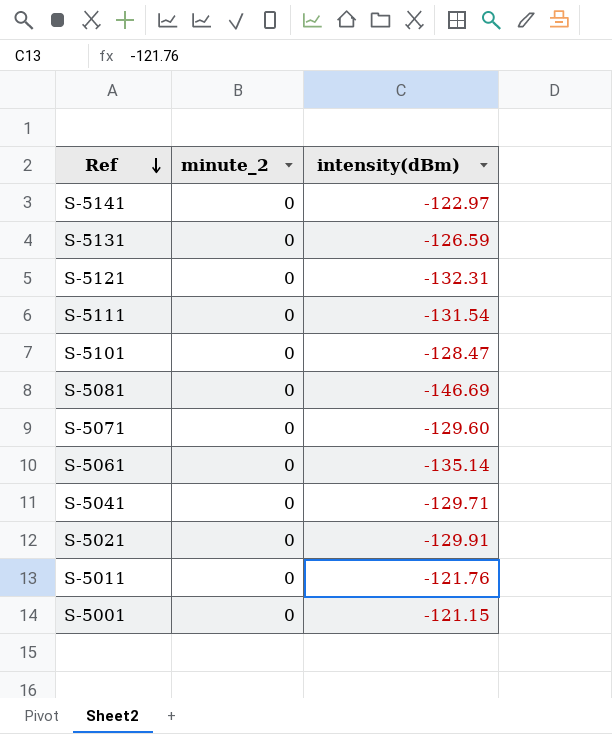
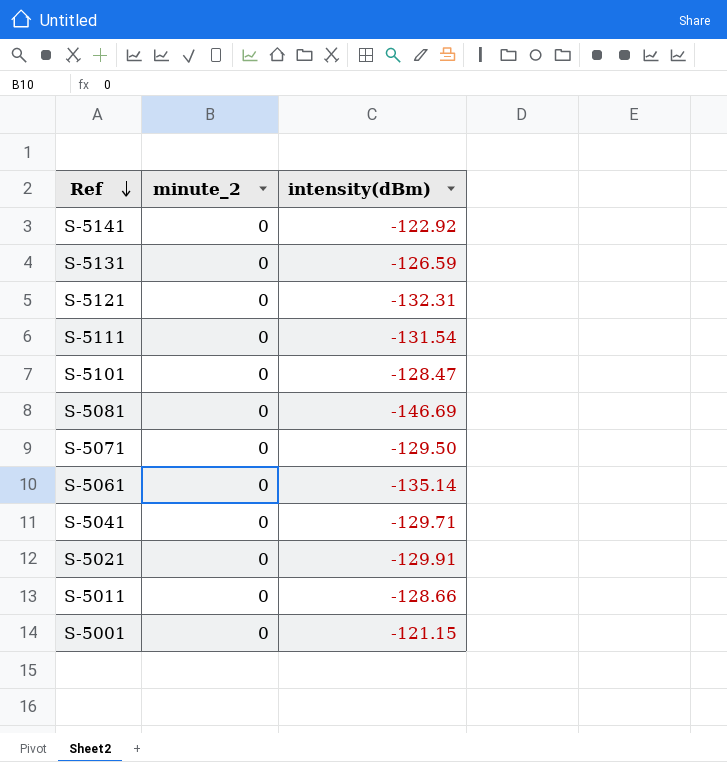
S-5141 | intensity(dBm): -122.97 -> -122.92
S-5071 | intensity(dBm): -129.60 -> -129.50
S-5011 | intensity(dBm): -121.76 -> -128.66

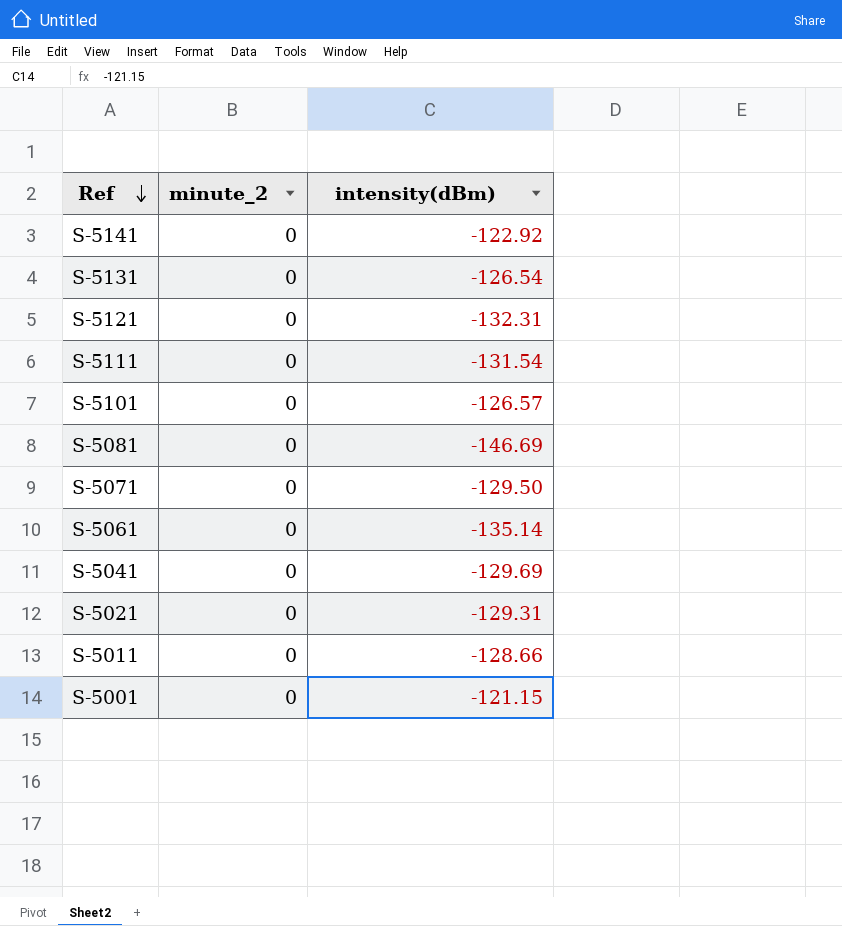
S-5131 | intensity(dBm): -126.59 -> -126.54
S-5101 | intensity(dBm): -128.47 -> -126.57
S-5041 | intensity(dBm): -129.71 -> -129.69
S-5021 | intensity(dBm): -129.91 -> -129.31

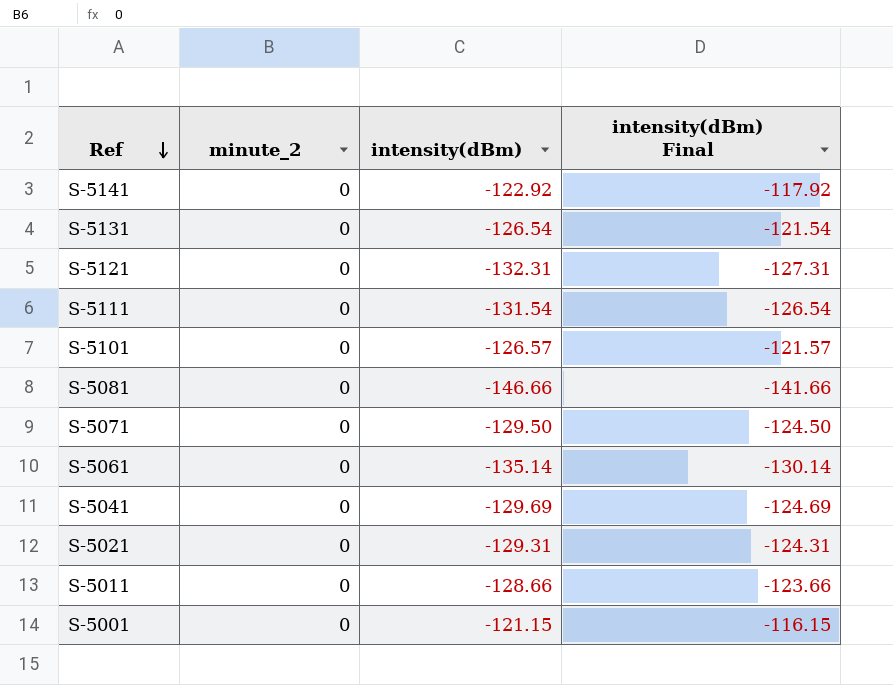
column intensity(dBm) Final | formula: none -> [intensity(dBm)] + 5
S-5081 | intensity(dBm): -146.69 -> -146.66

